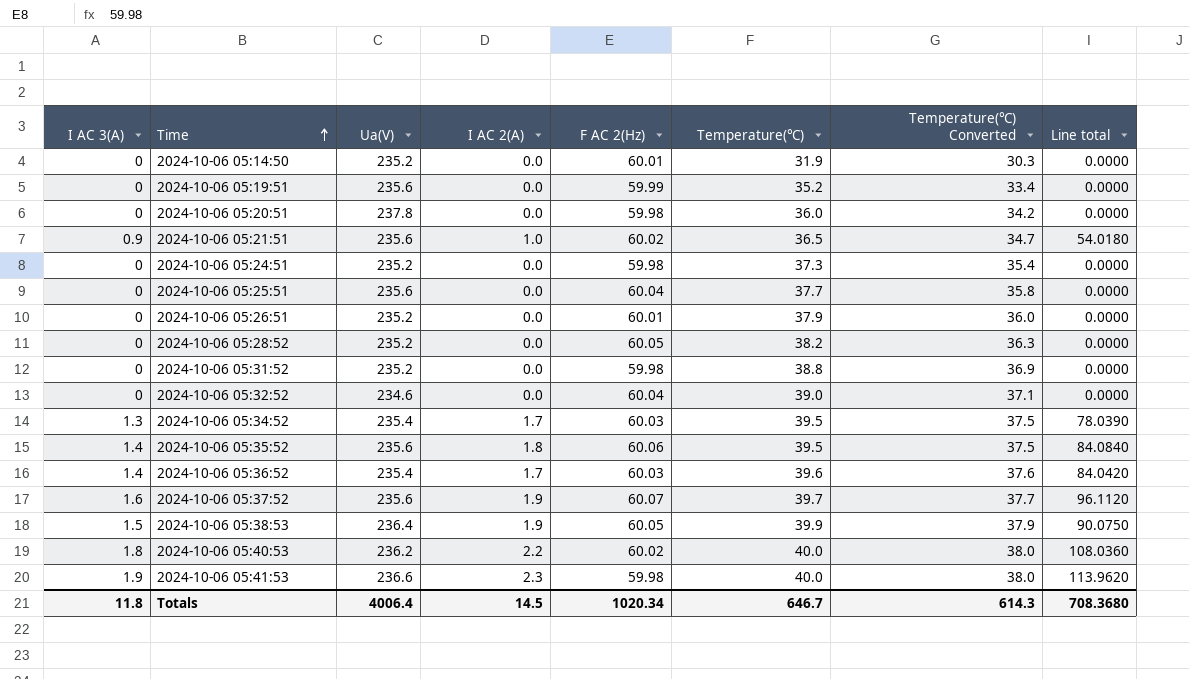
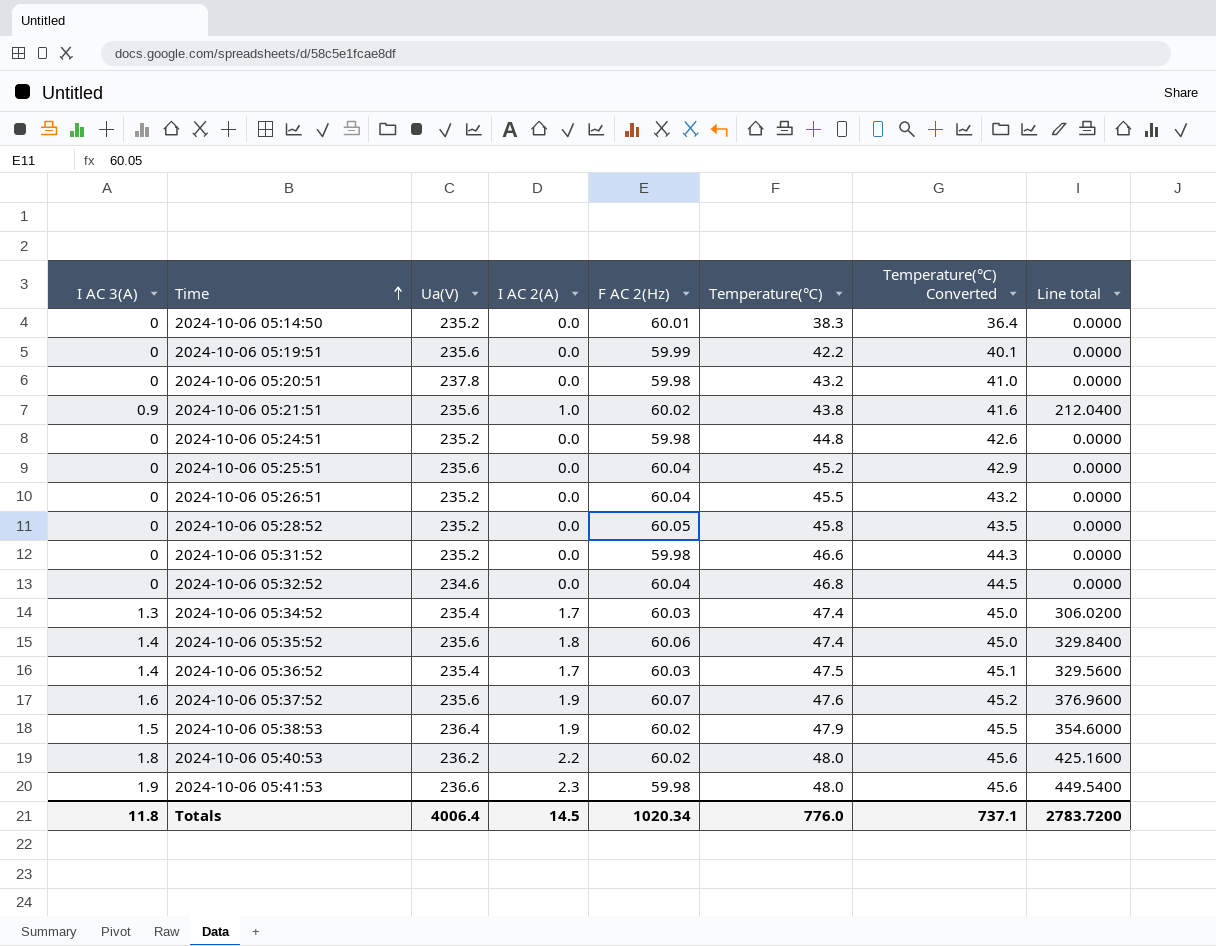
column Line total | formula: [I AC 3(A)] * [F AC 2(Hz)] -> [I AC 3(A)] * [Ua(V)]
2024-10-06 05:14:50 | Temperature(℃): 31.9 -> 38.3
2024-10-06 05:14:50 | Temperature(℃) Converted: 30.3 -> 36.4
2024-10-06 05:19:51 | Temperature(℃): 35.2 -> 42.2
2024-10-06 05:19:51 | Temperature(℃) Converted: 33.4 -> 40.1
2024-10-06 05:20:51 | Temperature(℃): 36.0 -> 43.2
2024-10-06 05:20:51 | Temperature(℃) Converted: 34.2 -> 41.0
2024-10-06 05:21:51 | Temperature(℃): 36.5 -> 43.8
2024-10-06 05:21:51 | Temperature(℃) Converted: 34.7 -> 41.6
2024-10-06 05:24:51 | Temperature(℃): 37.3 -> 44.8
2024-10-06 05:24:51 | Temperature(℃) Converted: 35.4 -> 42.6
2024-10-06 05:25:51 | Temperature(℃): 37.7 -> 45.2
2024-10-06 05:25:51 | Temperature(℃) Converted: 35.8 -> 42.9
2024-10-06 05:26:51 | F AC 2(Hz): 60.01 -> 60.04
2024-10-06 05:26:51 | Temperature(℃): 37.9 -> 45.5
2024-10-06 05:26:51 | Temperature(℃) Converted: 36.0 -> 43.2
2024-10-06 05:28:52 | Temperature(℃): 38.2 -> 45.8
2024-10-06 05:28:52 | Temperature(℃) Converted: 36.3 -> 43.5
2024-10-06 05:31:52 | Temperature(℃): 38.8 -> 46.6
2024-10-06 05:31:52 | Temperature(℃) Converted: 36.9 -> 44.3
2024-10-06 05:32:52 | Temperature(℃): 39.0 -> 46.8
2024-10-06 05:32:52 | Temperature(℃) Converted: 37.1 -> 44.5
2024-10-06 05:34:52 | Temperature(℃): 39.5 -> 47.4
2024-10-06 05:34:52 | Temperature(℃) Converted: 37.5 -> 45.0
2024-10-06 05:35:52 | Temperature(℃): 39.5 -> 47.4
2024-10-06 05:35:52 | Temperature(℃) Converted: 37.5 -> 45.0
2024-10-06 05:36:52 | Temperature(℃): 39.6 -> 47.5
2024-10-06 05:36:52 | Temperature(℃) Converted: 37.6 -> 45.1
2024-10-06 05:37:52 | Temperature(℃): 39.7 -> 47.6
2024-10-06 05:37:52 | Temperature(℃) Converted: 37.7 -> 45.2
2024-10-06 05:38:53 | F AC 2(Hz): 60.05 -> 60.02
2024-10-06 05:38:53 | Temperature(℃): 39.9 -> 47.9
2024-10-06 05:38:53 | Temperature(℃) Converted: 37.9 -> 45.5
2024-10-06 05:40:53 | Temperature(℃): 40.0 -> 48.0
2024-10-06 05:40:53 | Temperature(℃) Converted: 38.0 -> 45.6
2024-10-06 05:41:53 | Temperature(℃): 40.0 -> 48.0
2024-10-06 05:41:53 | Temperature(℃) Converted: 38.0 -> 45.6
Totals | Temperature(℃): 646.7 -> 776.0
Totals | Temperature(℃) Converted: 614.3 -> 737.1
Totals | Line total: 708.3680 -> 2783.7200

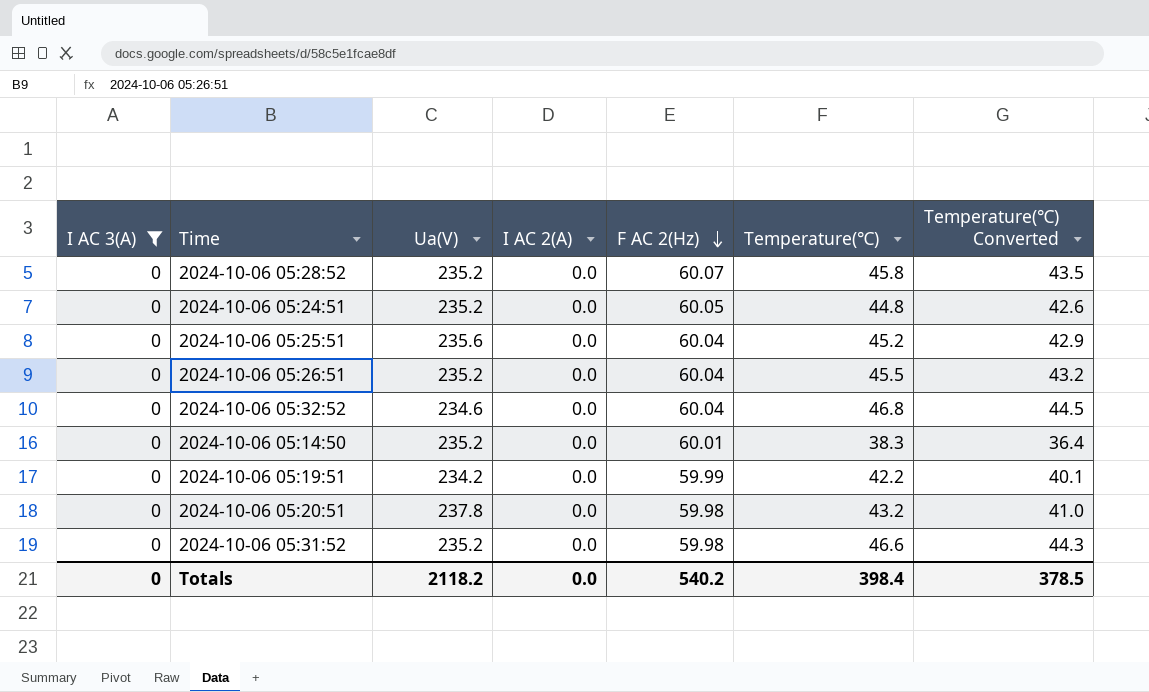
filter: none -> I AC 3(A) = 0
row order: Time ascending -> F AC 2(Hz) descending
column Line total | formula: [I AC 3(A)] * [Ua(V)] -> none
2024-10-06 05:28:52 | F AC 2(Hz): 60.05 -> 60.07
2024-10-06 05:24:51 | F AC 2(Hz): 59.98 -> 60.05
2024-10-06 05:19:51 | Ua(V): 235.6 -> 234.2
Totals | I AC 3(A): 11.8 -> 0
Totals | Ua(V): 4006.4 -> 2118.2
Totals | I AC 2(A): 14.5 -> 0.0
Totals | F AC 2(Hz): 1020.34 -> 540.2
Totals | Temperature(℃): 776.0 -> 398.4
Totals | Temperature(℃) Converted: 737.1 -> 378.5

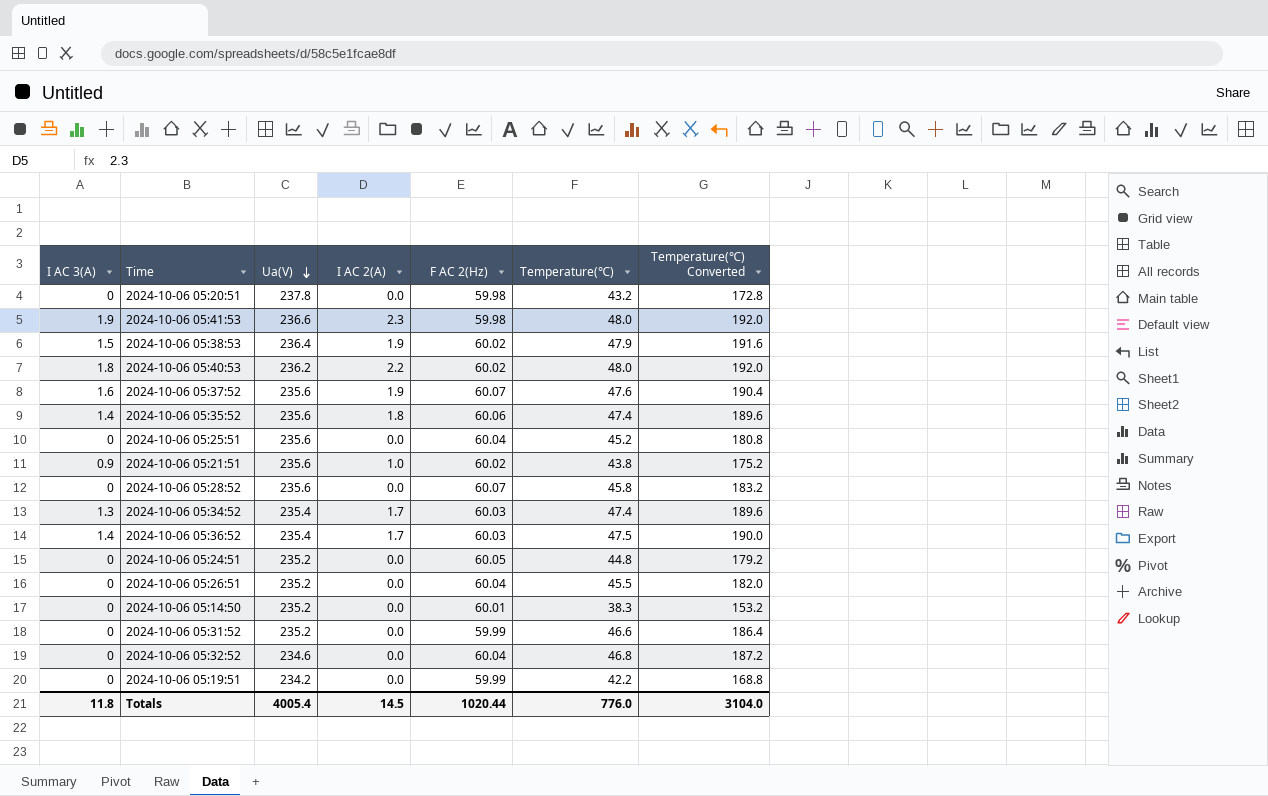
filter: I AC 3(A) = 0 -> none
row order: F AC 2(Hz) descending -> Ua(V) descending
column Temperature(℃) Converted | formula: [Temperature(℃)] * 0.95 -> [Temperature(℃)] * 4
2024-10-06 05:28:52 | Ua(V): 235.2 -> 235.6
2024-10-06 05:31:52 | F AC 2(Hz): 59.98 -> 59.99
Totals | I AC 3(A): 0 -> 11.8
Totals | Ua(V): 2118.2 -> 4005.4
Totals | I AC 2(A): 0.0 -> 14.5
Totals | F AC 2(Hz): 540.2 -> 1020.44
Totals | Temperature(℃): 398.4 -> 776.0
Totals | Temperature(℃) Converted: 378.5 -> 3104.0

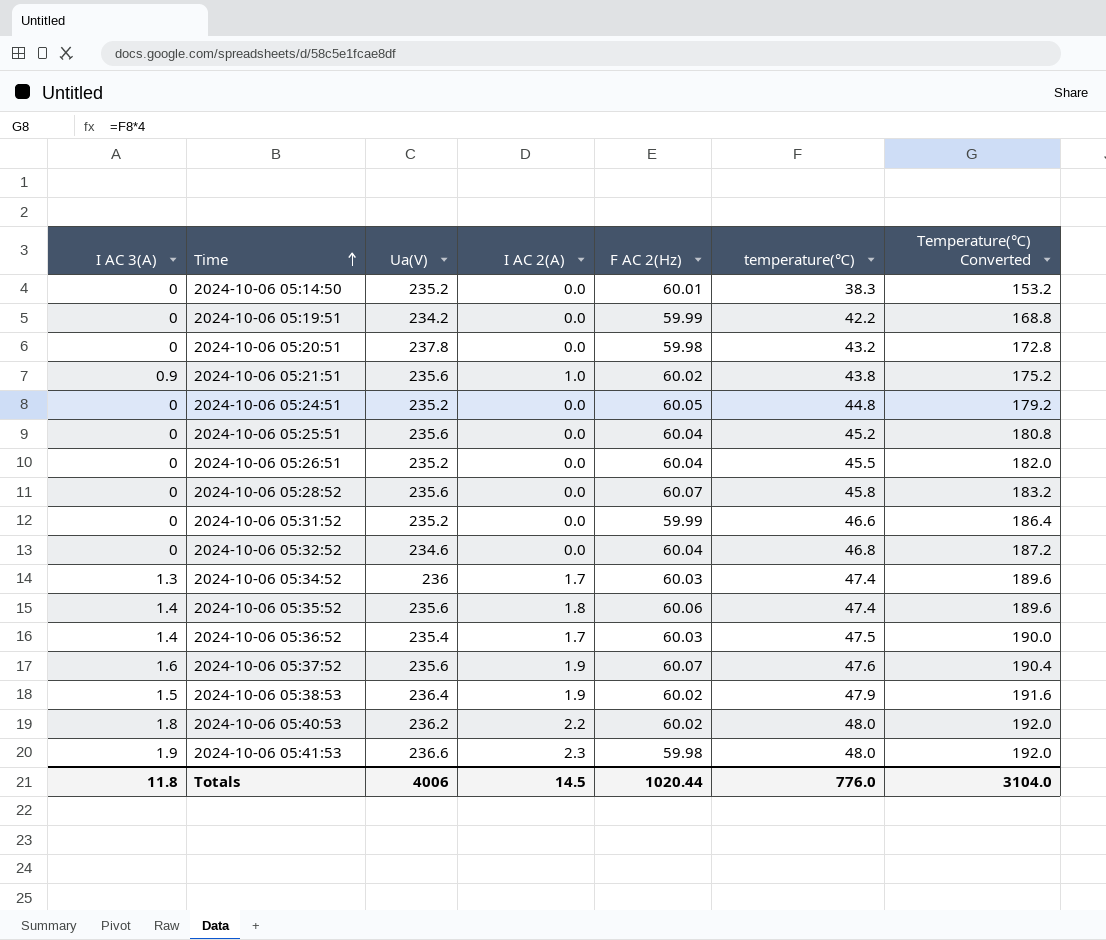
row order: Ua(V) descending -> Time ascending
column name: Temperature(℃) -> temperature(℃)
2024-10-06 05:34:52 | Ua(V): 235.4 -> 236
Totals | Ua(V): 4005.4 -> 4006

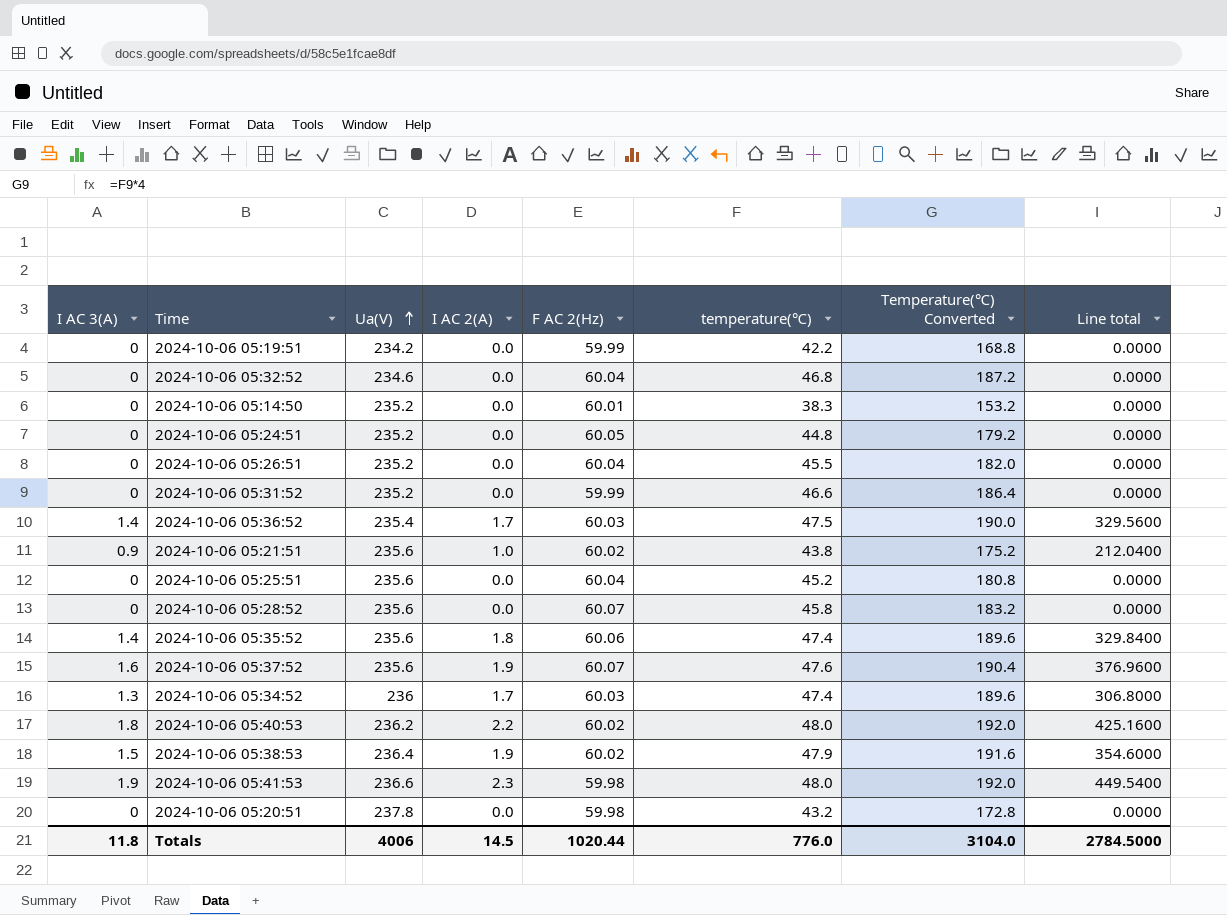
row order: Time ascending -> Ua(V) ascending
column Line total | formula: none -> [I AC 3(A)] * [Ua(V)]

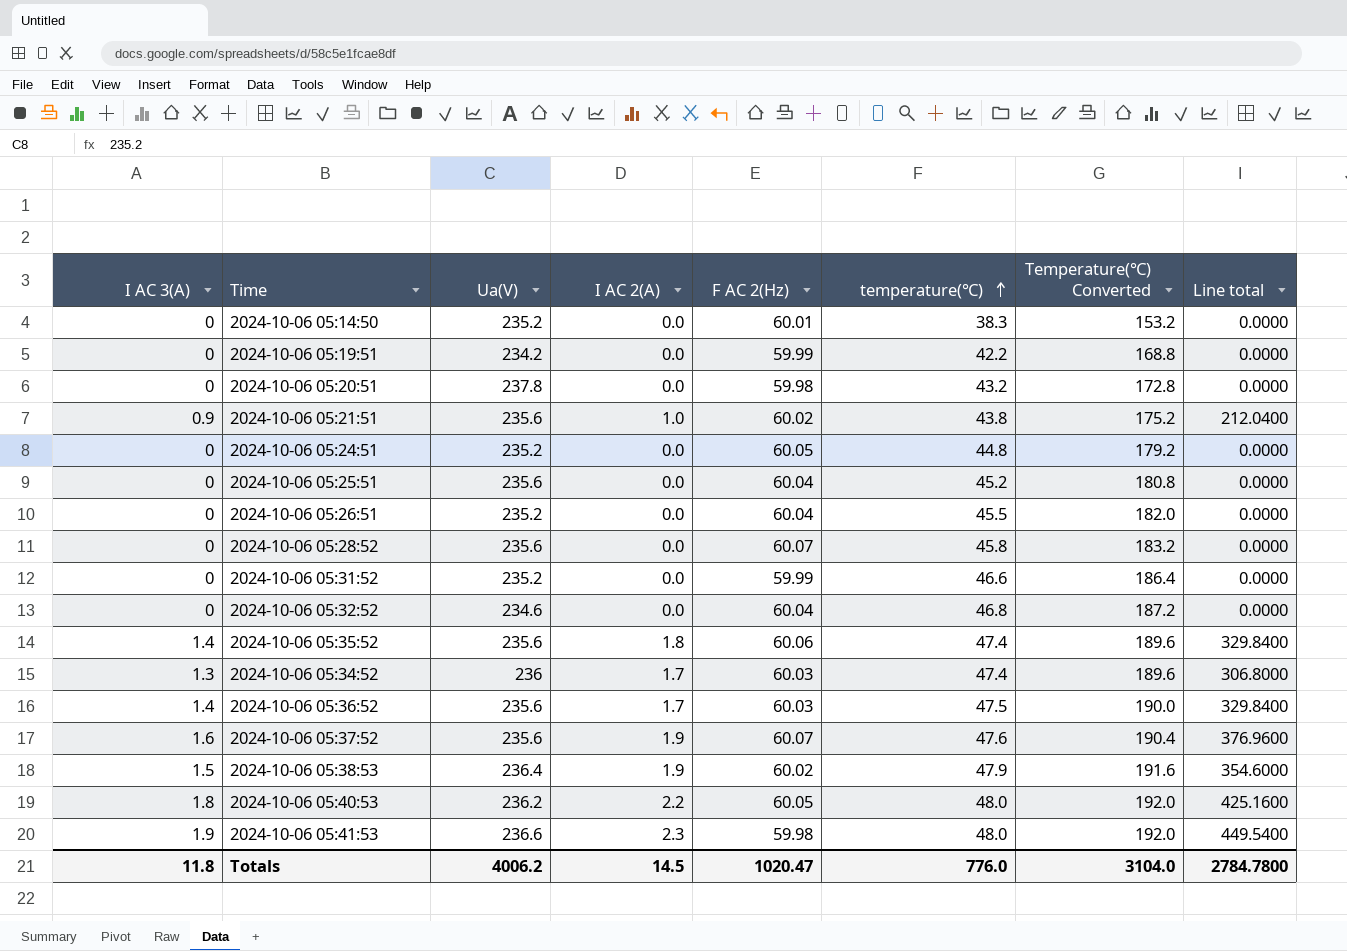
row order: Ua(V) ascending -> temperature(℃) ascending
2024-10-06 05:36:52 | Ua(V): 235.4 -> 235.6
2024-10-06 05:36:52 | Line total: 329.5600 -> 329.8400
2024-10-06 05:40:53 | F AC 2(Hz): 60.02 -> 60.05
Totals | Ua(V): 4006 -> 4006.2
Totals | F AC 2(Hz): 1020.44 -> 1020.47
Totals | Line total: 2784.5000 -> 2784.7800

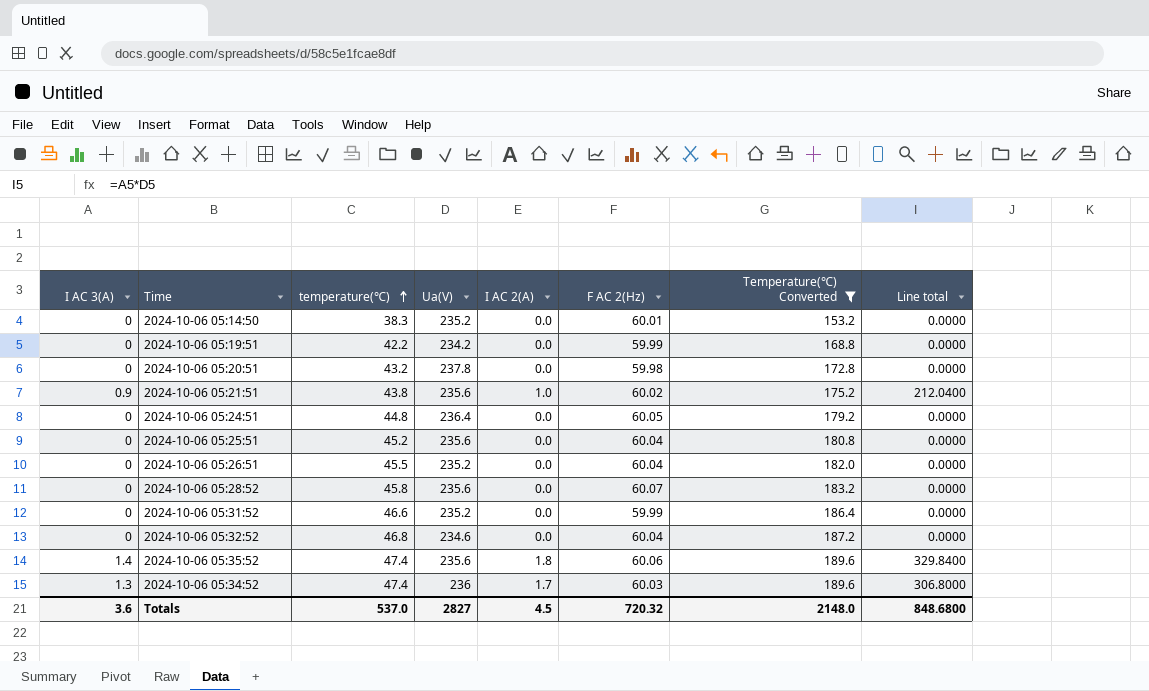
filter: none -> Temperature(℃) Converted <= 189.6
column temperature(℃) | position: 6 -> 3
2024-10-06 05:24:51 | Ua(V): 235.2 -> 236.4
Totals | I AC 3(A): 11.8 -> 3.6
Totals | temperature(℃): 776.0 -> 537.0
Totals | Ua(V): 4006.2 -> 2827
Totals | I AC 2(A): 14.5 -> 4.5
Totals | F AC 2(Hz): 1020.47 -> 720.32
Totals | Temperature(℃) Converted: 3104.0 -> 2148.0
Totals | Line total: 2784.7800 -> 848.6800

